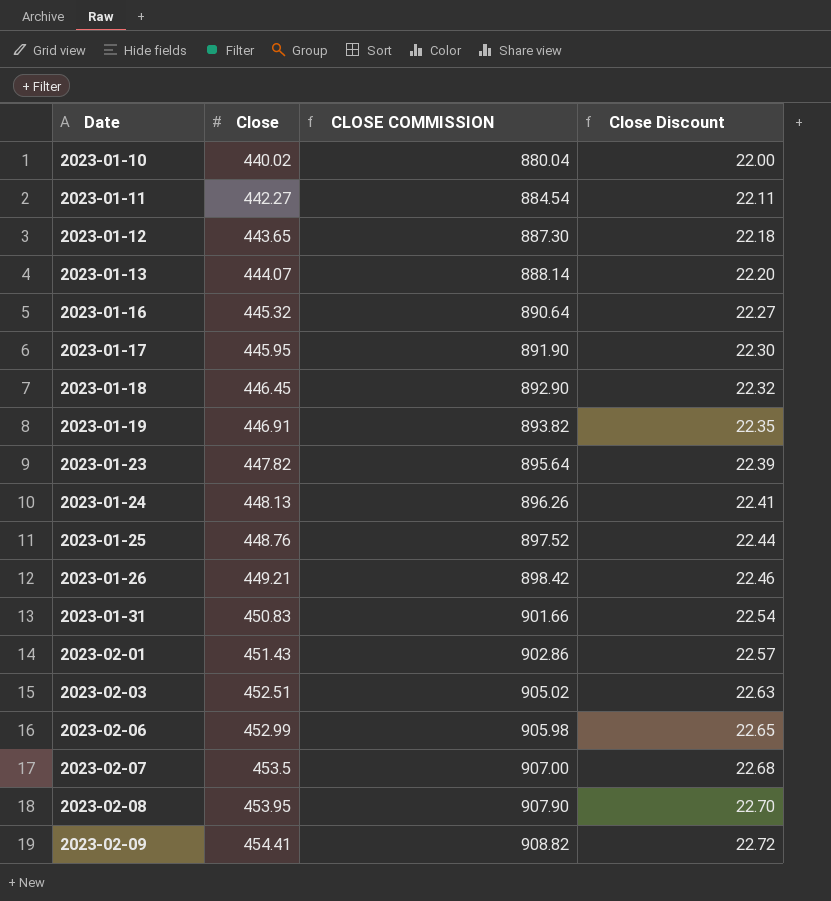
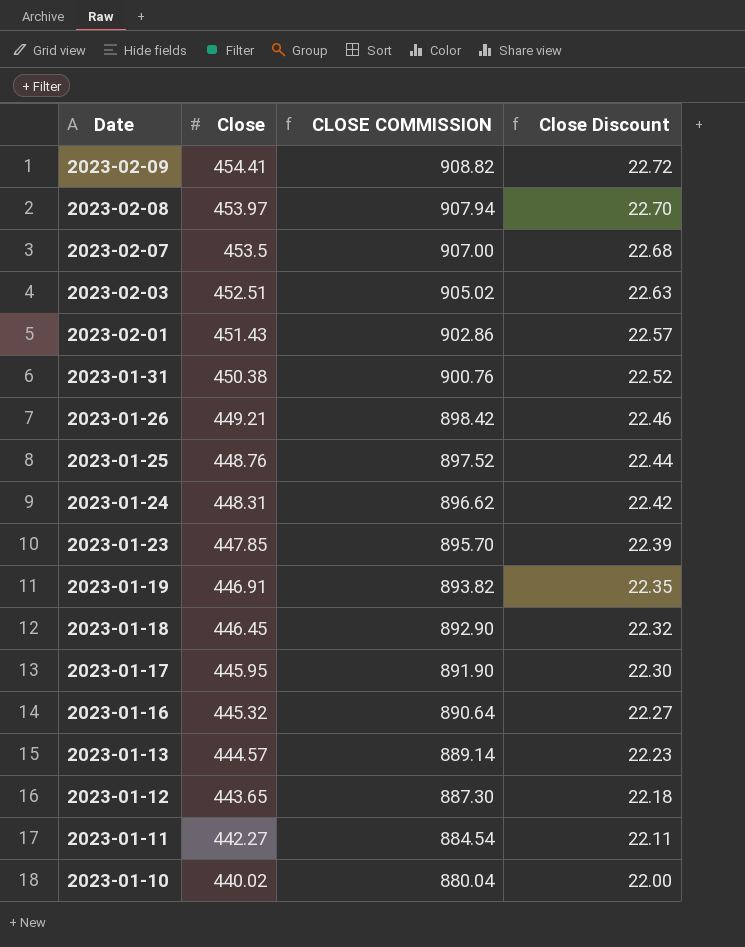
row order: Date ascending -> Date descending
row 2023-02-06: 452.99 | 905.98 | 22.65 -> none
2023-02-08 | Close: 453.95 -> 453.97
2023-02-08 | CLOSE COMMISSION: 907.90 -> 907.94
2023-01-31 | Close: 450.83 -> 450.38
2023-01-31 | CLOSE COMMISSION: 901.66 -> 900.76
2023-01-31 | Close Discount: 22.54 -> 22.52
2023-01-24 | Close: 448.13 -> 448.31
2023-01-24 | CLOSE COMMISSION: 896.26 -> 896.62
2023-01-24 | Close Discount: 22.41 -> 22.42
2023-01-23 | Close: 447.82 -> 447.85
2023-01-23 | CLOSE COMMISSION: 895.64 -> 895.70
2023-01-13 | Close: 444.07 -> 444.57
2023-01-13 | CLOSE COMMISSION: 888.14 -> 889.14
2023-01-13 | Close Discount: 22.20 -> 22.23

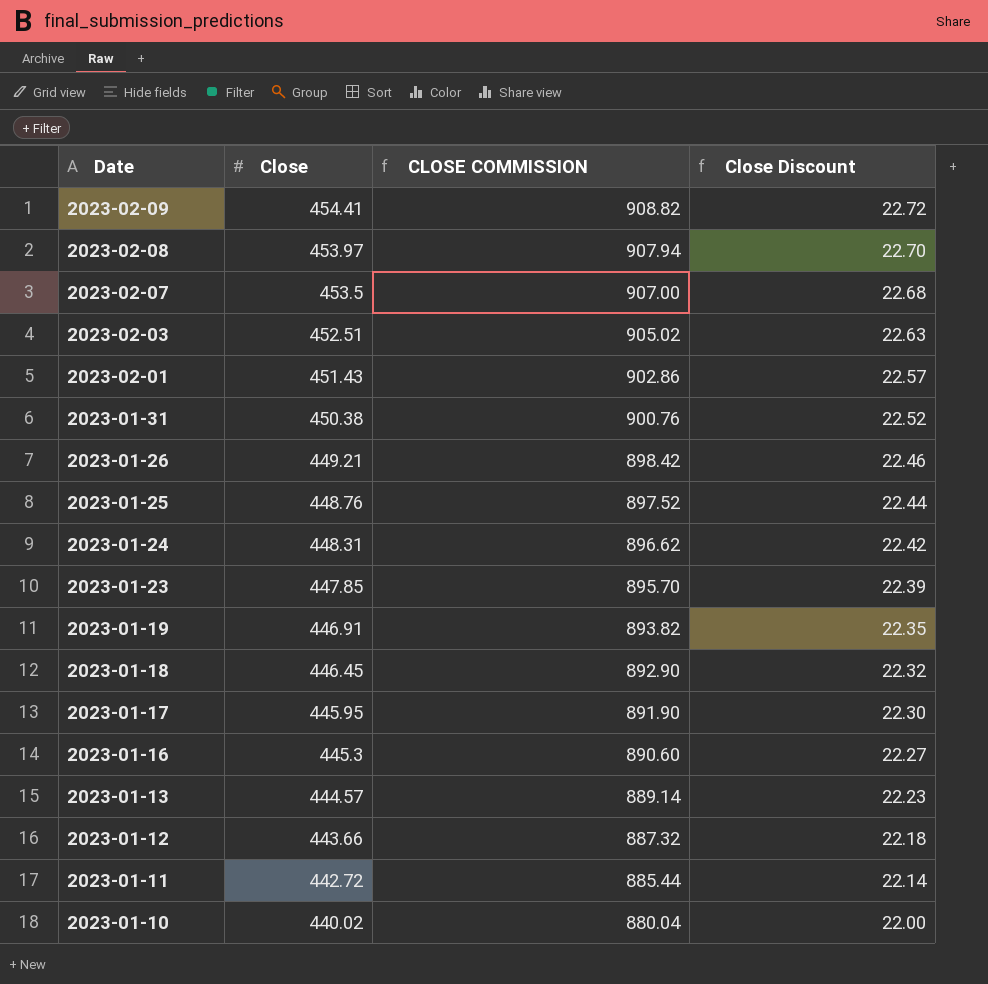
2023-01-16 | Close: 445.32 -> 445.3
2023-01-16 | CLOSE COMMISSION: 890.64 -> 890.60
2023-01-12 | Close: 443.65 -> 443.66
2023-01-12 | CLOSE COMMISSION: 887.30 -> 887.32
2023-01-11 | Close: 442.27 -> 442.72
2023-01-11 | CLOSE COMMISSION: 884.54 -> 885.44
2023-01-11 | Close Discount: 22.11 -> 22.14

